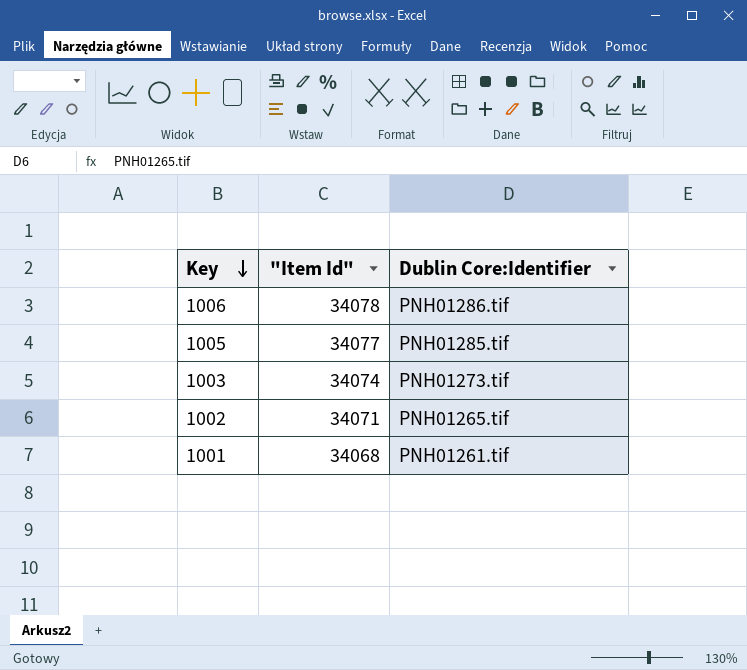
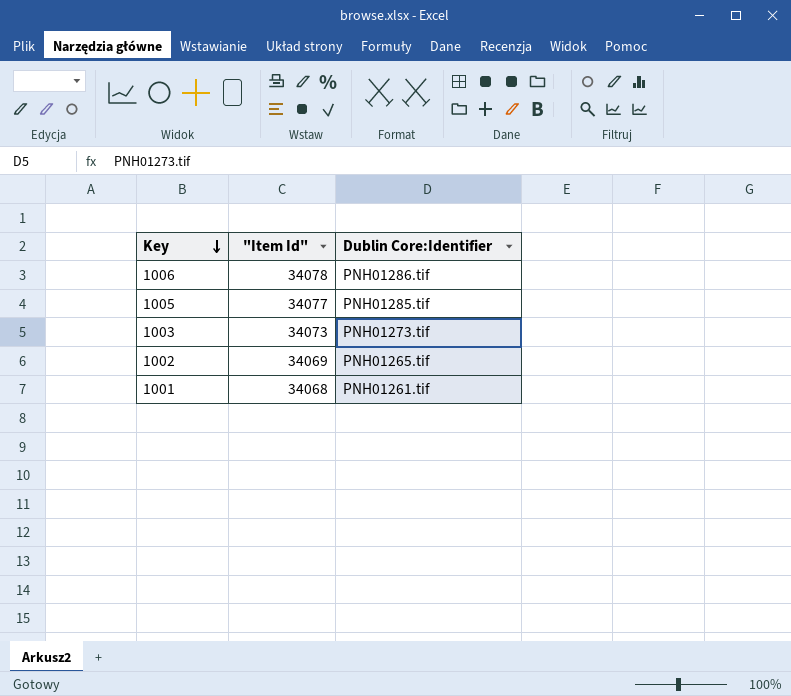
1003 | "Item Id": 34074 -> 34073
1002 | "Item Id": 34071 -> 34069

